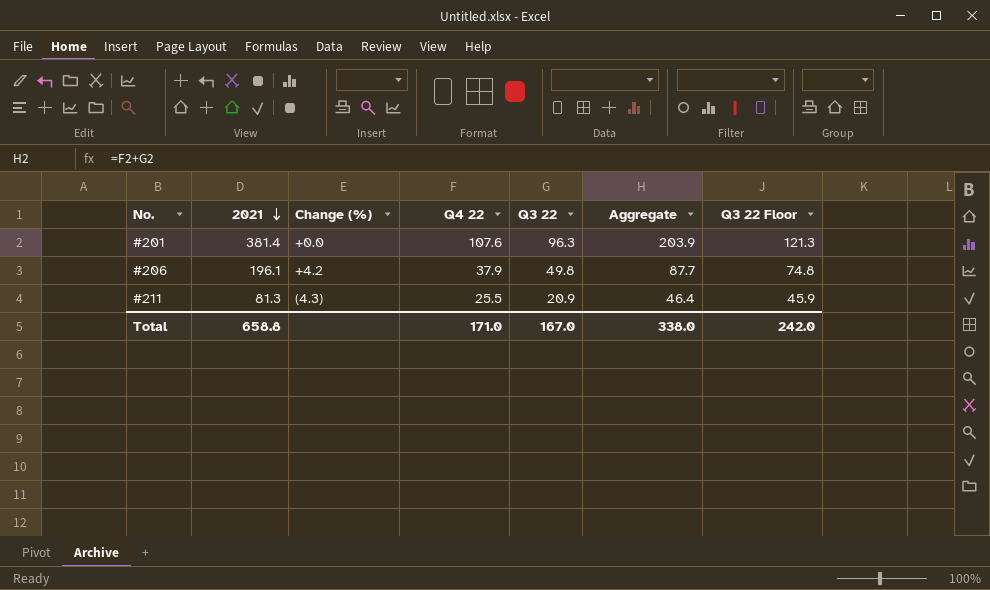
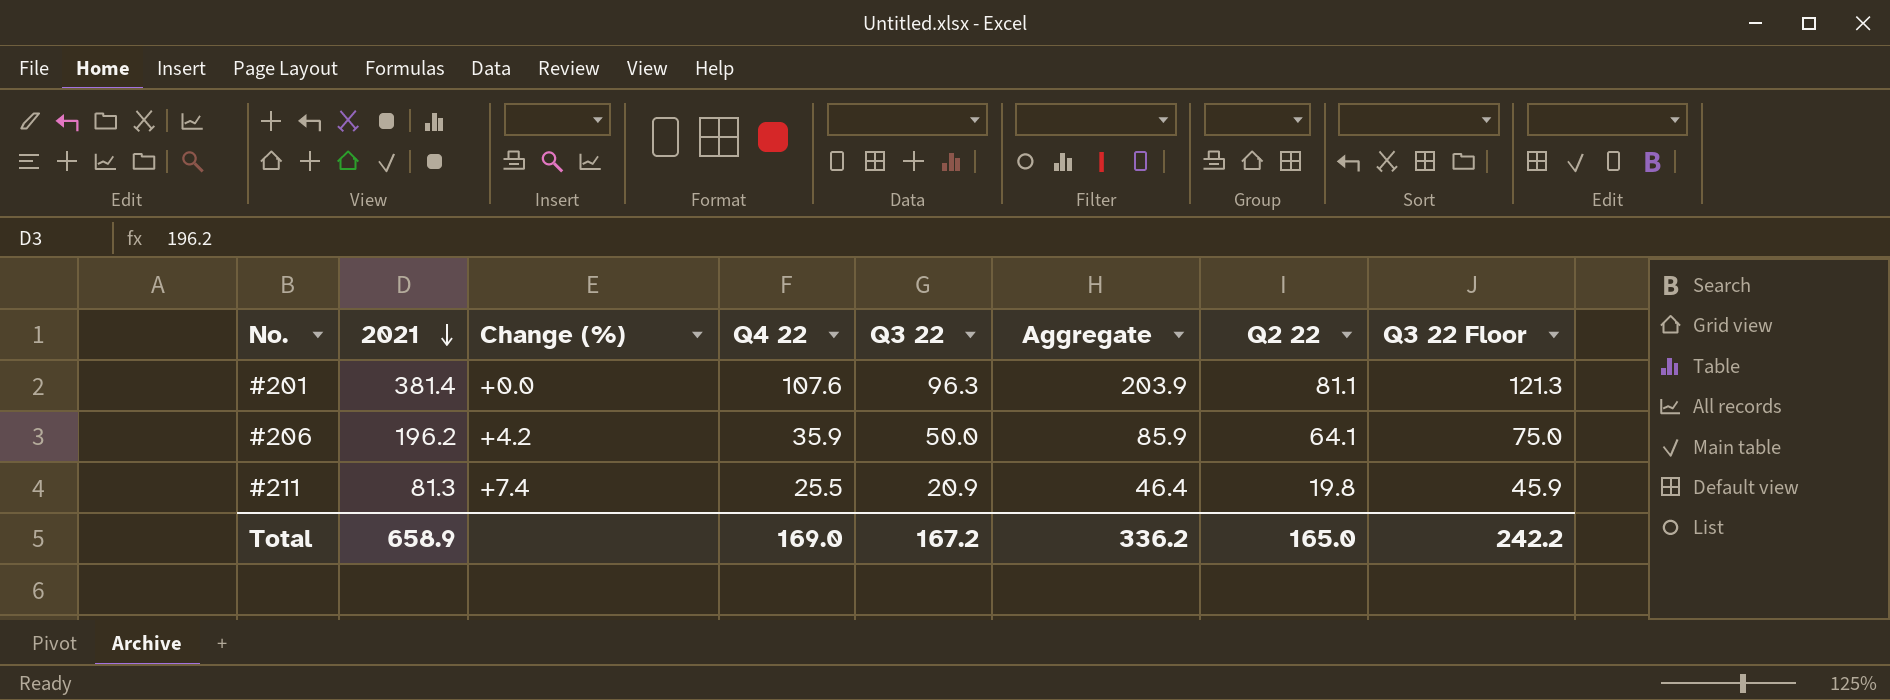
column Q2 22 | position: none -> 7
#206 | 2021: 196.1 -> 196.2
#206 | Q4 22: 37.9 -> 35.9
#206 | Q3 22: 49.8 -> 50.0
#206 | Aggregate: 87.7 -> 85.9
#206 | Q3 22 Floor: 74.8 -> 75.0
#211 | Change (%): (4.3) -> +7.4
Total | 2021: 658.8 -> 658.9
Total | Q4 22: 171.0 -> 169.0
Total | Q3 22: 167.0 -> 167.2
Total | Aggregate: 338.0 -> 336.2
Total | Q3 22 Floor: 242.0 -> 242.2

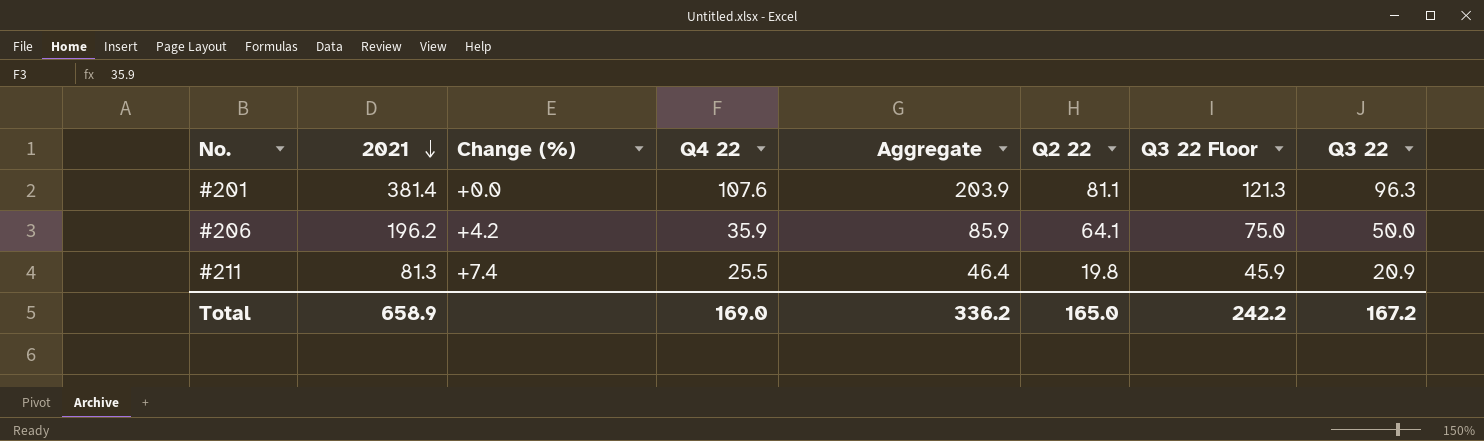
column Q3 22 | position: 5 -> 8

